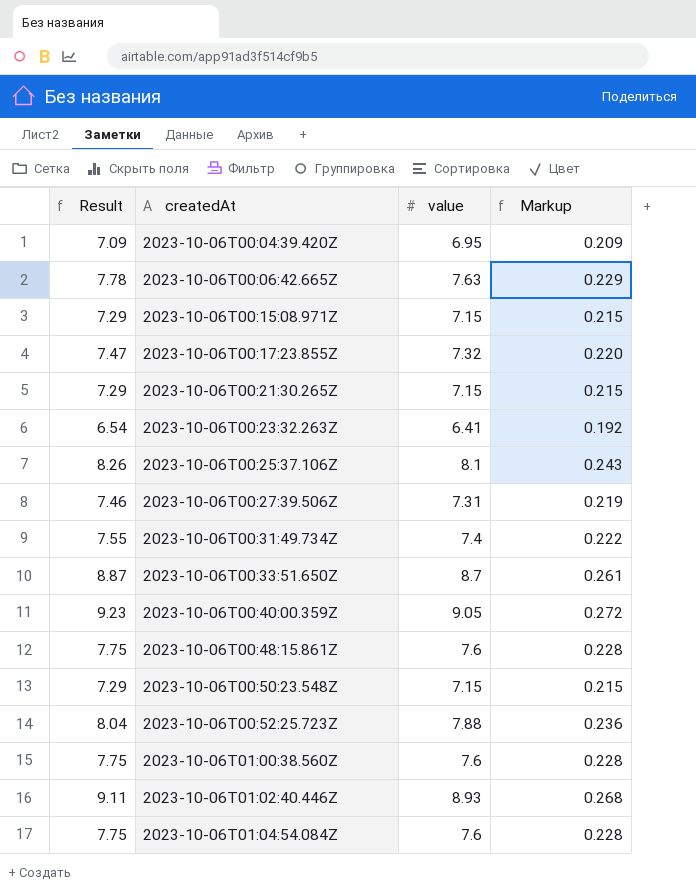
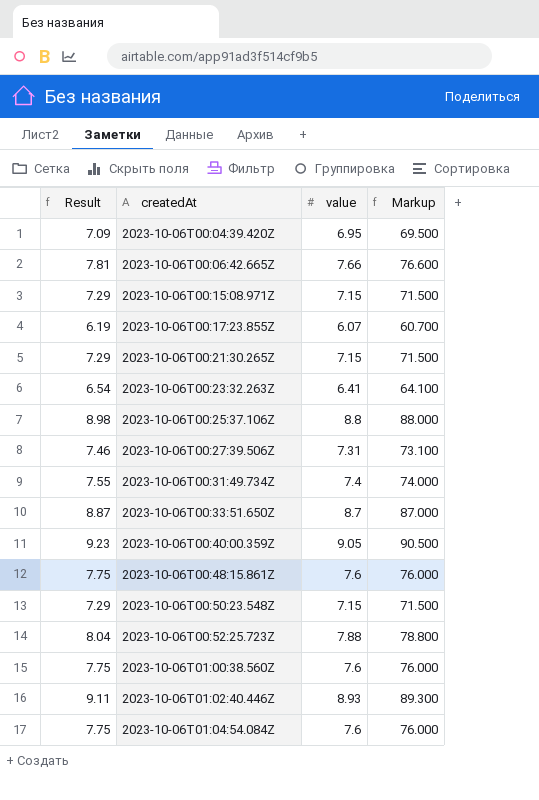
column Markup | formula: [value] * 0.03 -> [value] * 10
2023-10-06T00:06:42.665Z | Result: 7.78 -> 7.81
2023-10-06T00:06:42.665Z | value: 7.63 -> 7.66
2023-10-06T00:17:23.855Z | Result: 7.47 -> 6.19
2023-10-06T00:17:23.855Z | value: 7.32 -> 6.07
2023-10-06T00:25:37.106Z | Result: 8.26 -> 8.98
2023-10-06T00:25:37.106Z | value: 8.1 -> 8.8

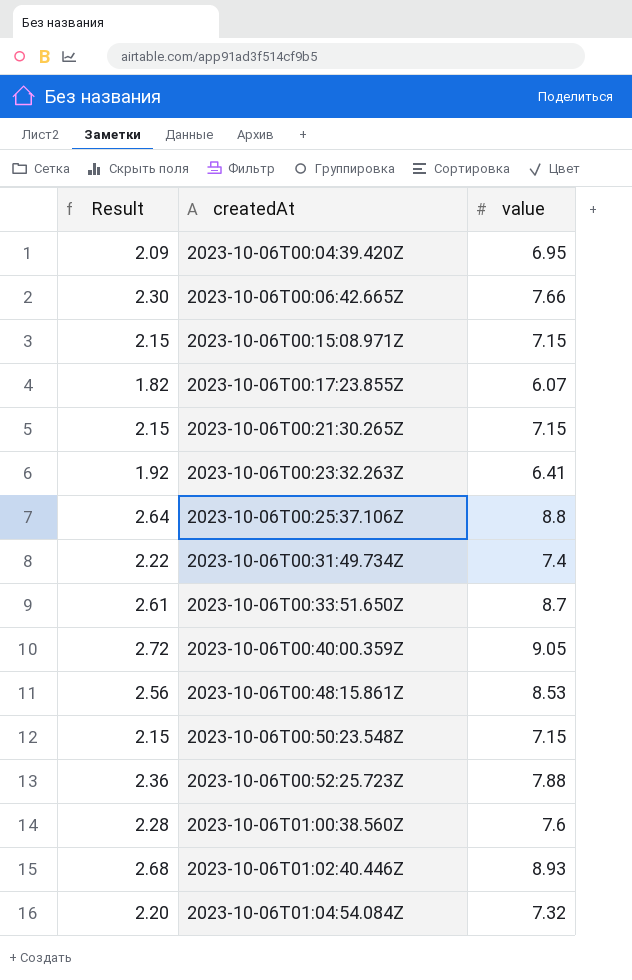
column Markup | formula: [value] * 10 -> none
column Result | formula: [value] * 1.02 -> [value] * 0.3
row 2023-10-06T00:27:39.506Z: 7.46 | 7.31 | 73.100 -> none
2023-10-06T00:48:15.861Z | value: 7.6 -> 8.53
2023-10-06T01:04:54.084Z | value: 7.6 -> 7.32

